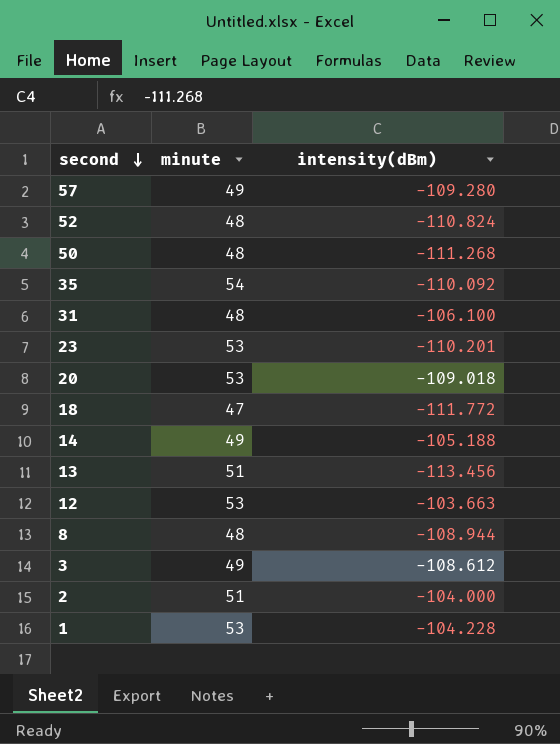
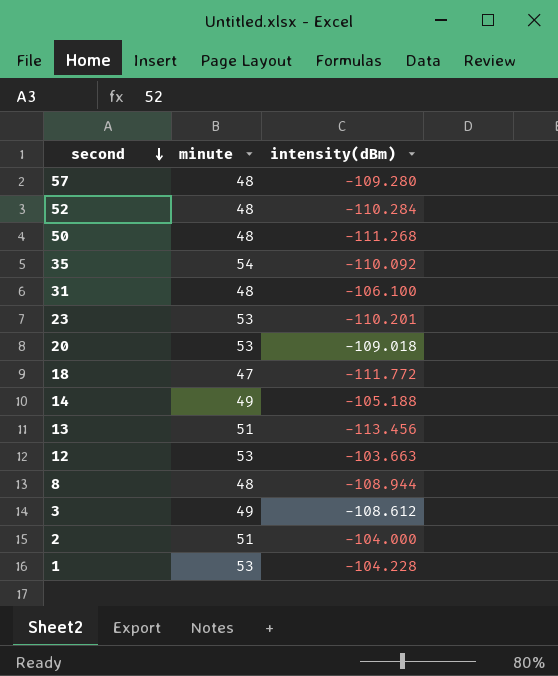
57 | minute: 49 -> 48
52 | intensity(dBm): -110.824 -> -110.284

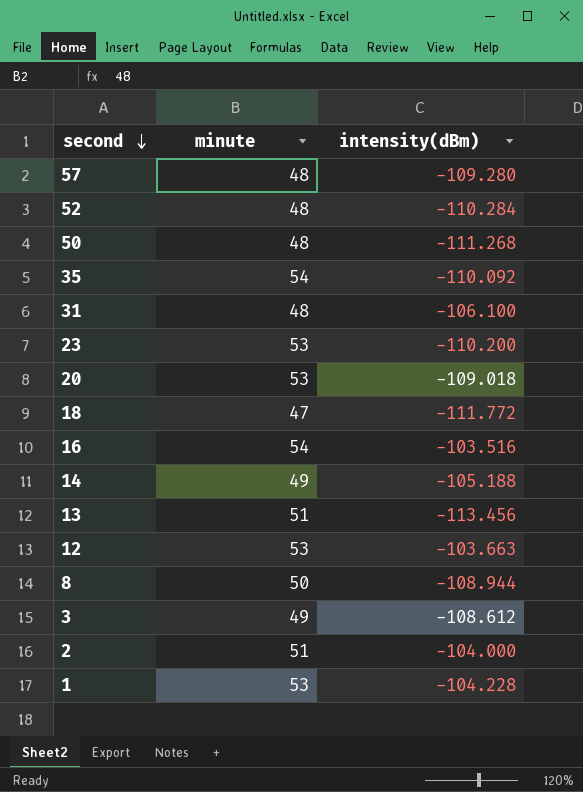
23 | intensity(dBm): -110.201 -> -110.200
row 16: none -> 54 | -103.516
8 | minute: 48 -> 50

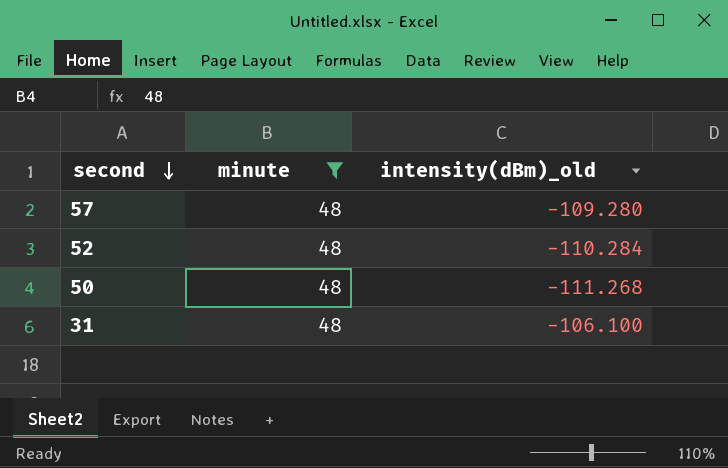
filter: none -> minute = 48
column name: intensity(dBm) -> intensity(dBm)_old

